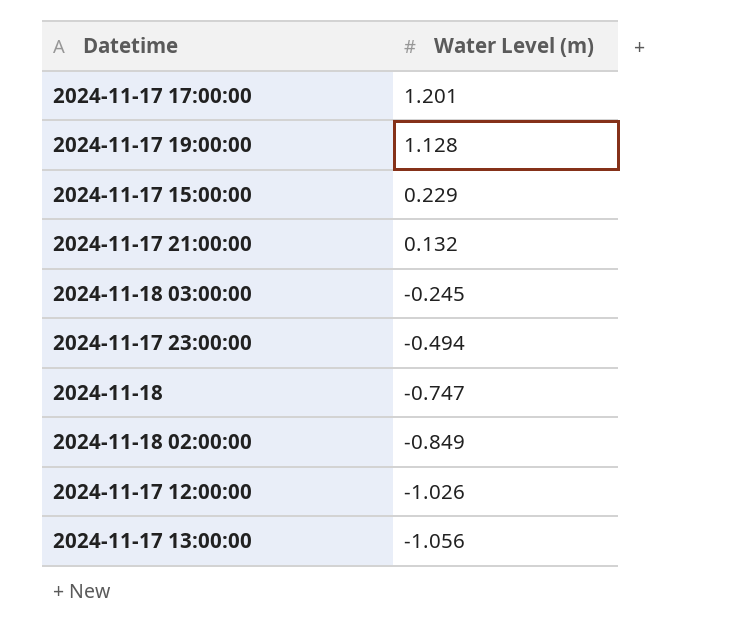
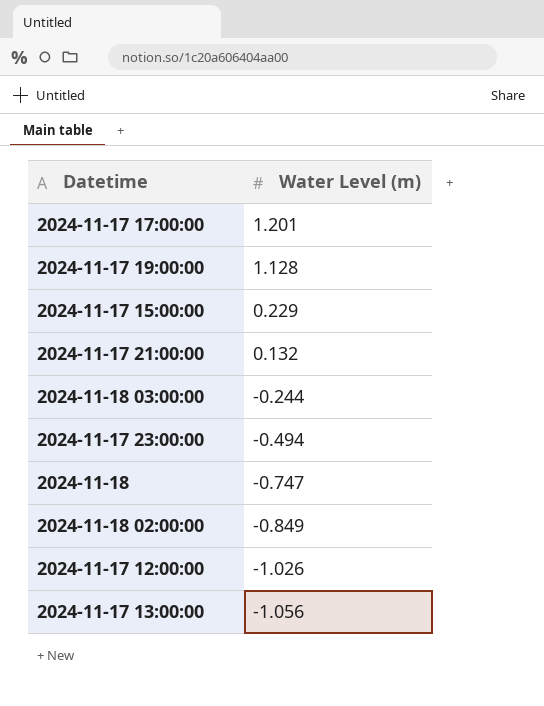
2024-11-18 03:00:00 | Water Level (m): -0.245 -> -0.244

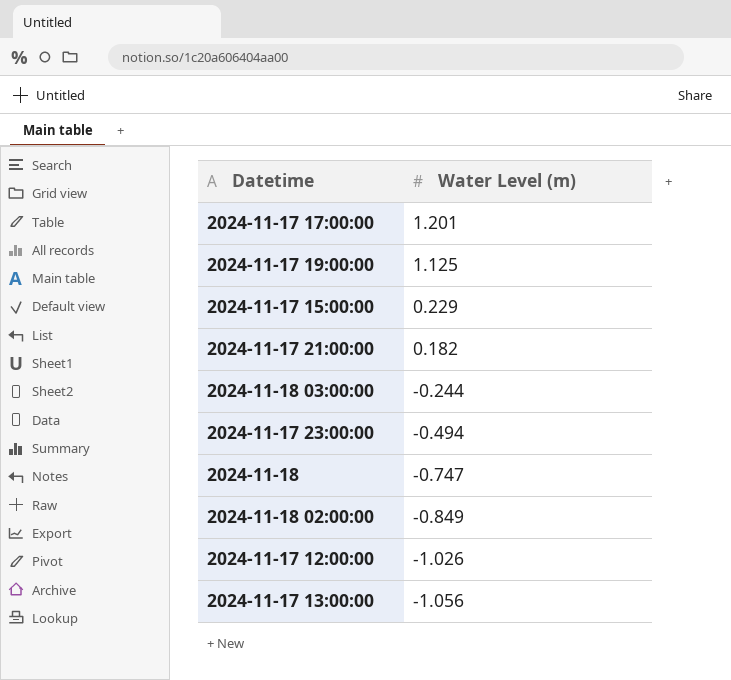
2024-11-17 19:00:00 | Water Level (m): 1.128 -> 1.125
2024-11-17 21:00:00 | Water Level (m): 0.132 -> 0.182

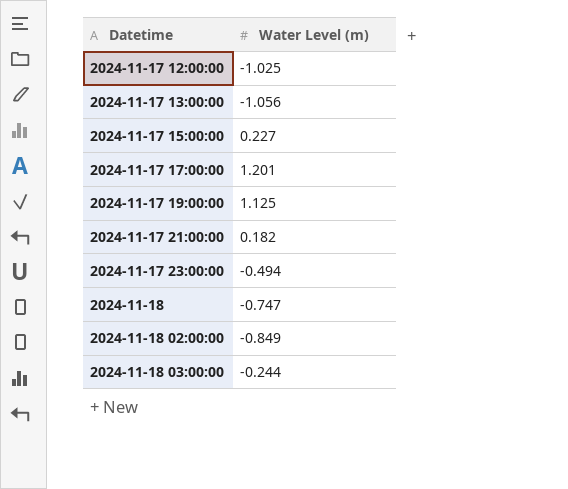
row order: Water Level (m) descending -> Datetime ascending
2024-11-17 12:00:00 | Water Level (m): -1.026 -> -1.025
2024-11-17 15:00:00 | Water Level (m): 0.229 -> 0.227

